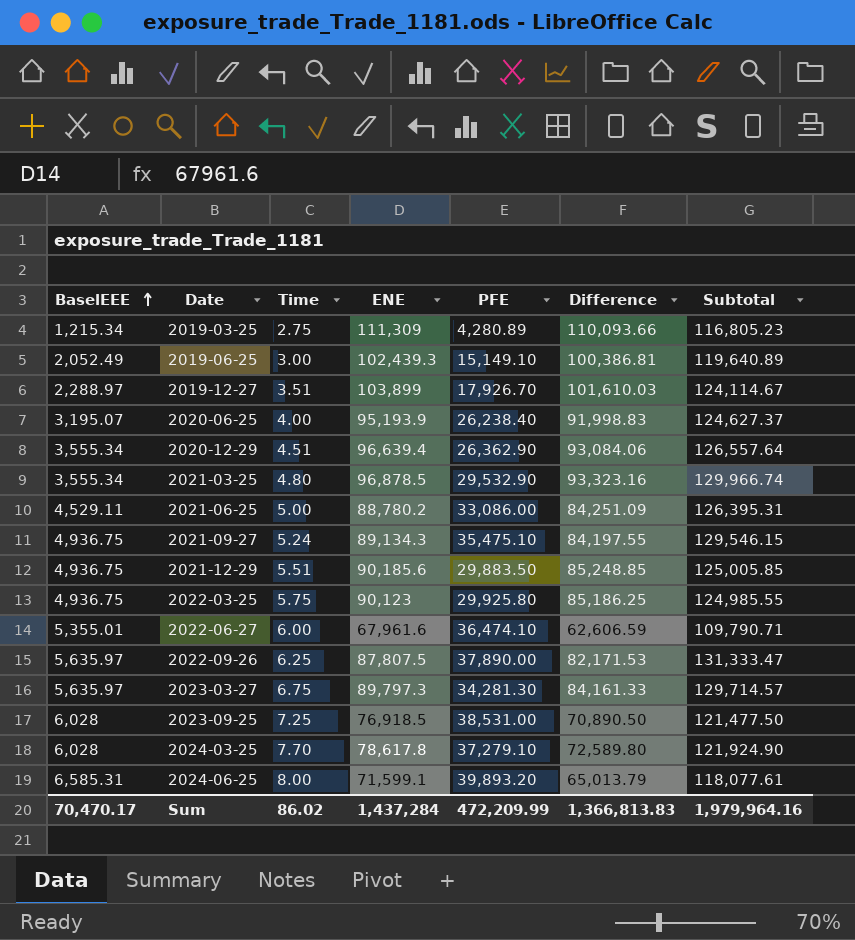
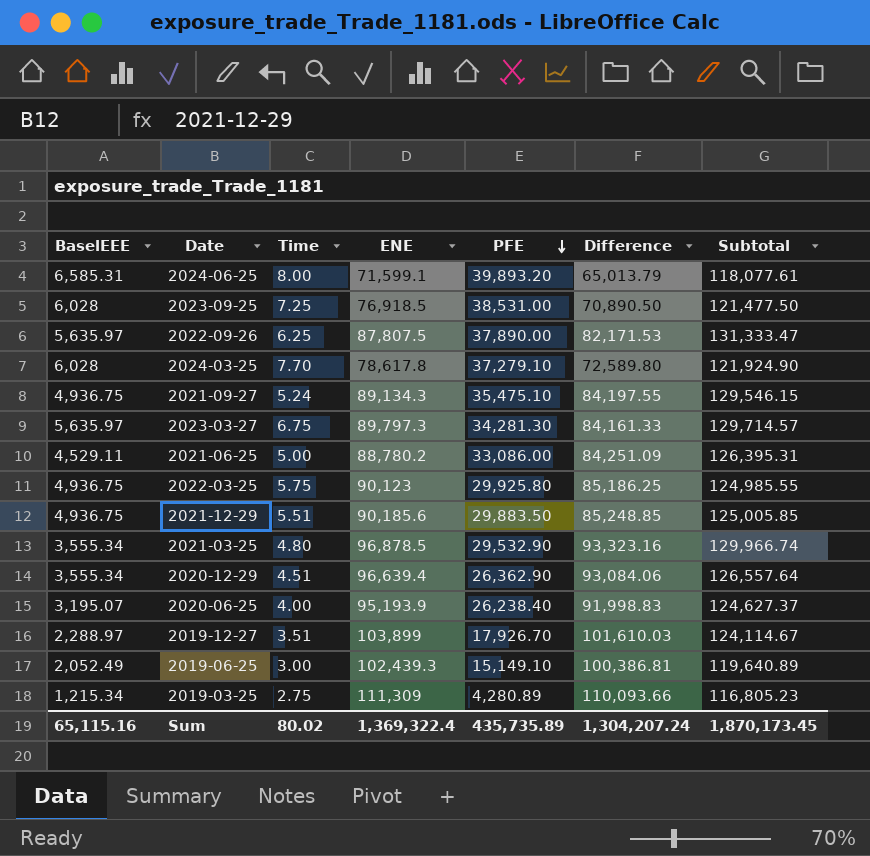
row order: BaselEEE ascending -> PFE descending
row 2022-06-27: 5,355.01 | 6.00 | 67,961.6 | 36,474.10 | 62,606.59 | 109,790.71 -> none
Sum | BaselEEE: 70,470.17 -> 65,115.16
Sum | Time: 86.02 -> 80.02
Sum | ENE: 1,437,284 -> 1,369,322.4
Sum | PFE: 472,209.99 -> 435,735.89
Sum | Difference: 1,366,813.83 -> 1,304,207.24
Sum | Subtotal: 1,979,964.16 -> 1,870,173.45

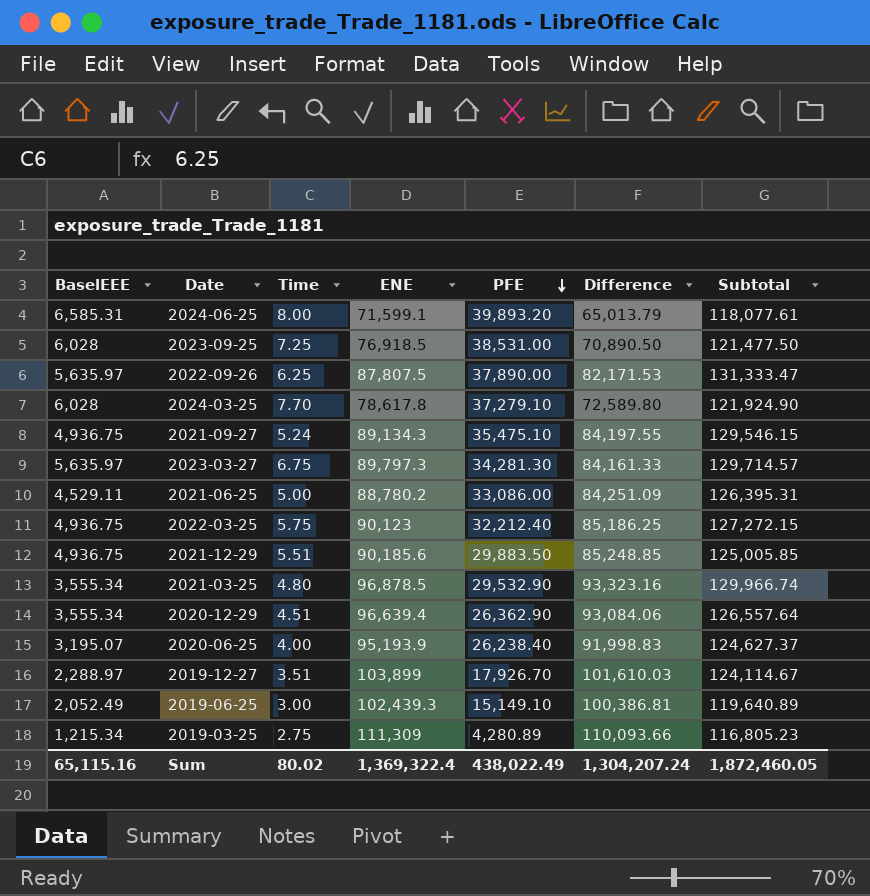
2022-03-25 | PFE: 29,925.80 -> 32,212.40
2022-03-25 | Subtotal: 124,985.55 -> 127,272.15
Sum | PFE: 435,735.89 -> 438,022.49
Sum | Subtotal: 1,870,173.45 -> 1,872,460.05

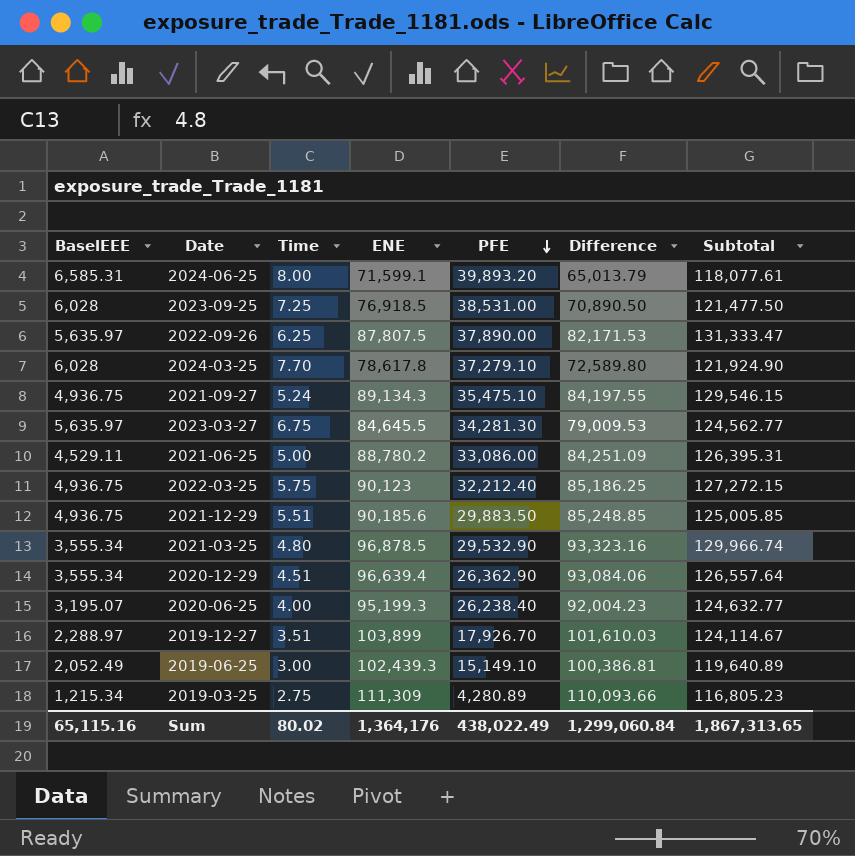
2023-03-27 | ENE: 89,797.3 -> 84,645.5
2023-03-27 | Difference: 84,161.33 -> 79,009.53
2023-03-27 | Subtotal: 129,714.57 -> 124,562.77
2020-06-25 | ENE: 95,193.9 -> 95,199.3
2020-06-25 | Difference: 91,998.83 -> 92,004.23
2020-06-25 | Subtotal: 124,627.37 -> 124,632.77
Sum | ENE: 1,369,322.4 -> 1,364,176
Sum | Difference: 1,304,207.24 -> 1,299,060.84
Sum | Subtotal: 1,872,460.05 -> 1,867,313.65

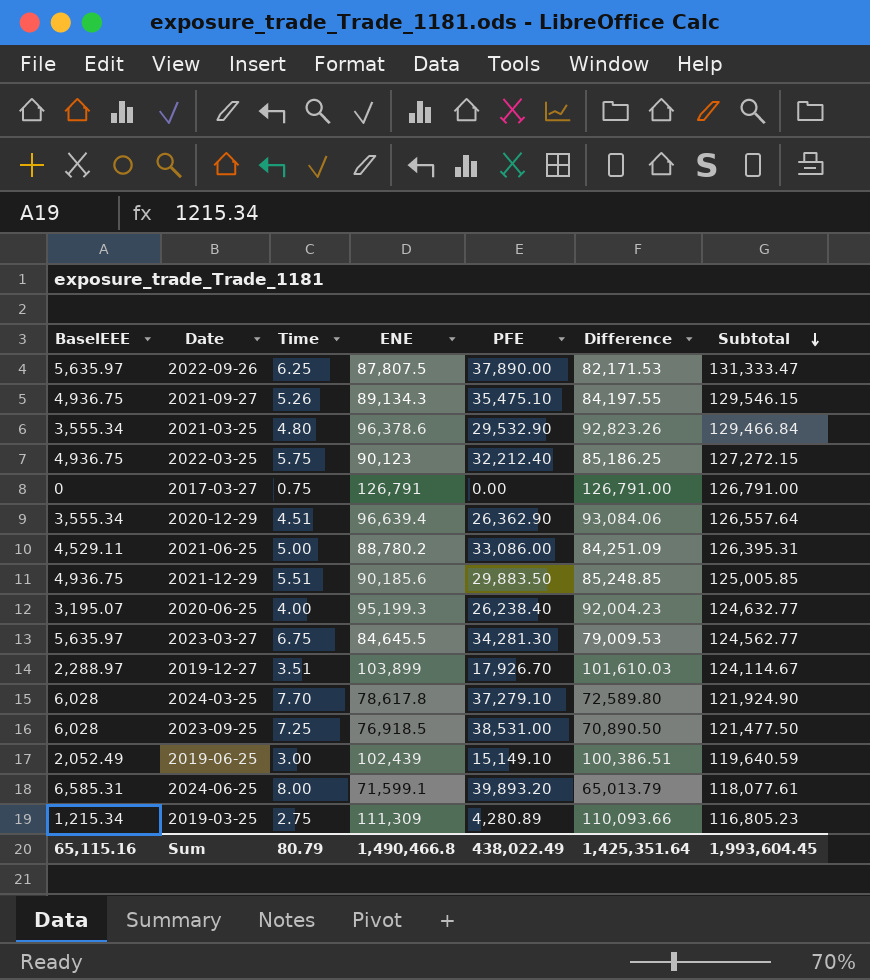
row order: PFE descending -> Subtotal descending
2021-09-27 | Time: 5.24 -> 5.26
2021-03-25 | ENE: 96,878.5 -> 96,378.6
2021-03-25 | Difference: 93,323.16 -> 92,823.26
2021-03-25 | Subtotal: 129,966.74 -> 129,466.84
row 2017-03-27: none -> 0 | 0.75 | 126,791 | 0.00 | 126,791.00 | 126,791.00
2019-06-25 | ENE: 102,439.3 -> 102,439
2019-06-25 | Difference: 100,386.81 -> 100,386.51
2019-06-25 | Subtotal: 119,640.89 -> 119,640.59
Sum | Time: 80.02 -> 80.79
Sum | ENE: 1,364,176 -> 1,490,466.8
Sum | Difference: 1,299,060.84 -> 1,425,351.64
Sum | Subtotal: 1,867,313.65 -> 1,993,604.45

